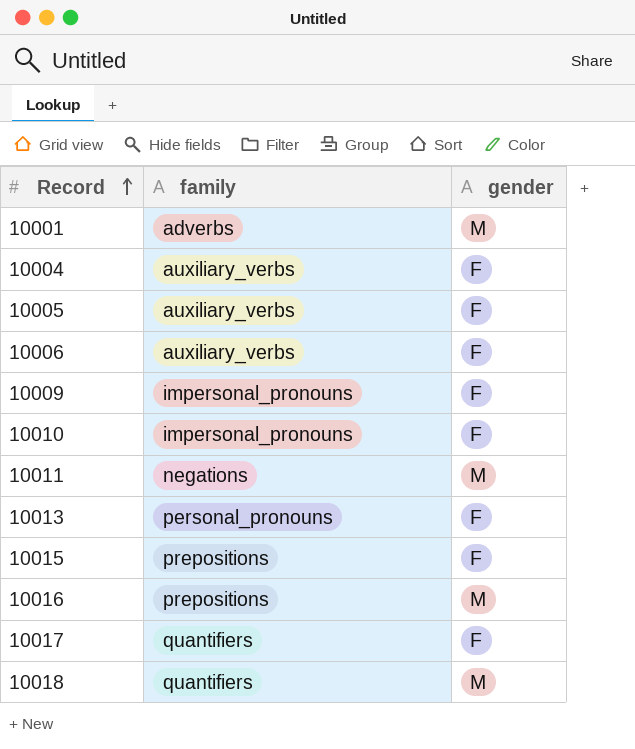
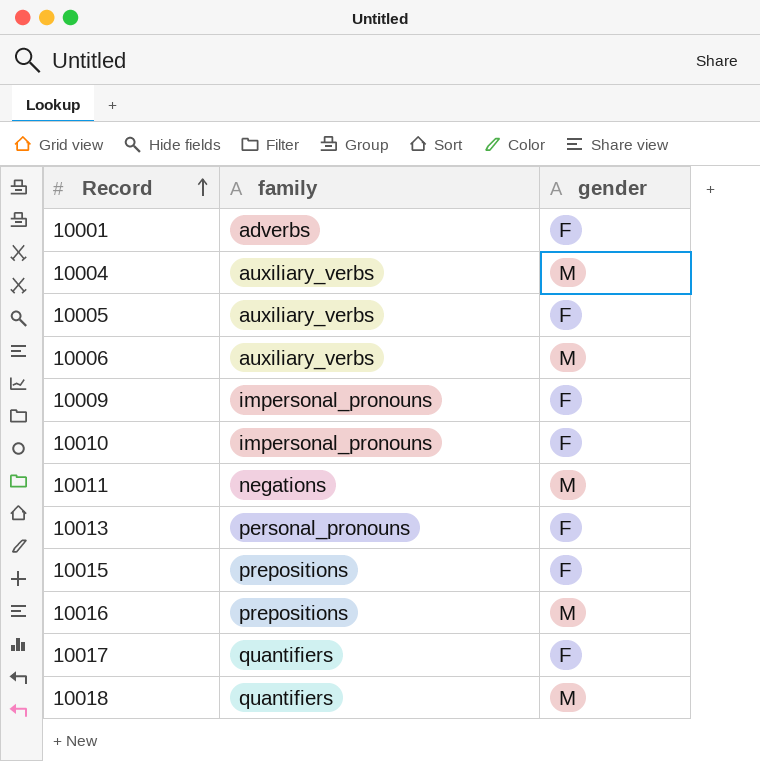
10001 | gender: M -> F
10004 | gender: F -> M
10006 | gender: F -> M

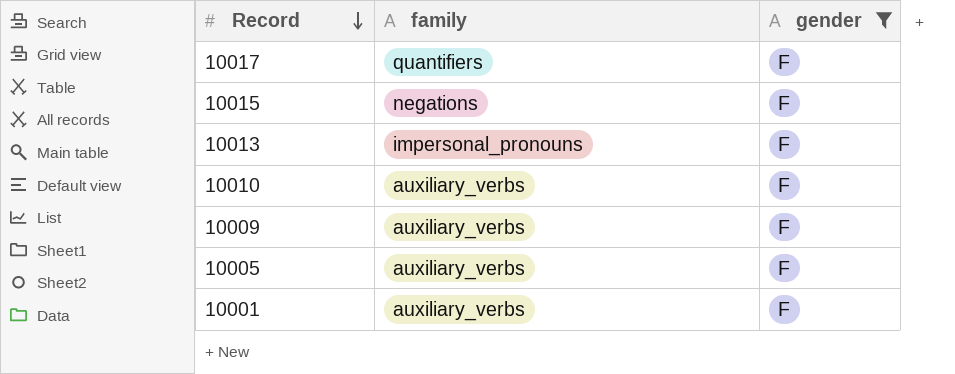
filter: none -> gender = F
row order: Record ascending -> Record descending
10015 | family: prepositions -> negations
10013 | family: personal_pronouns -> impersonal_pronouns
10010 | family: impersonal_pronouns -> auxiliary_verbs
10009 | family: impersonal_pronouns -> auxiliary_verbs
10001 | family: adverbs -> auxiliary_verbs

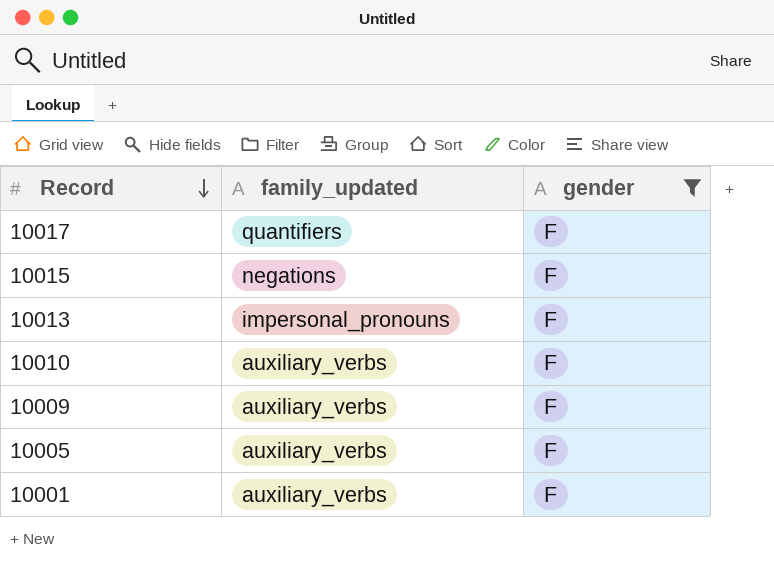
column name: family -> family_updated

